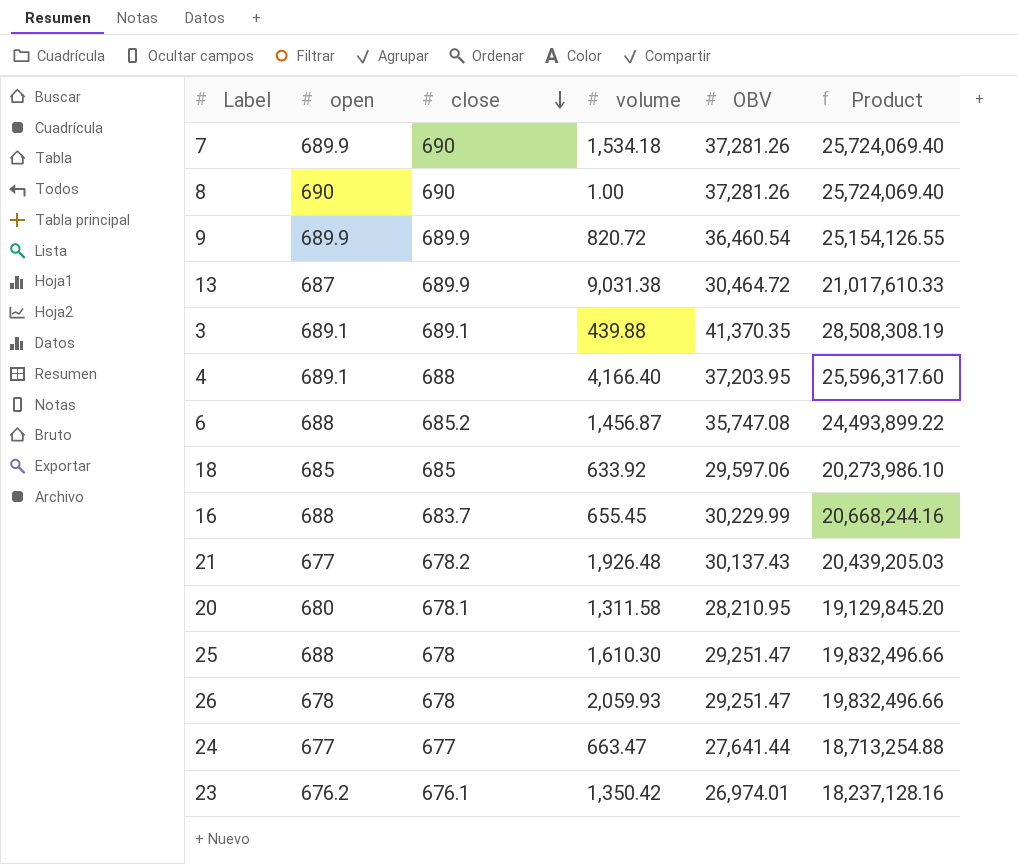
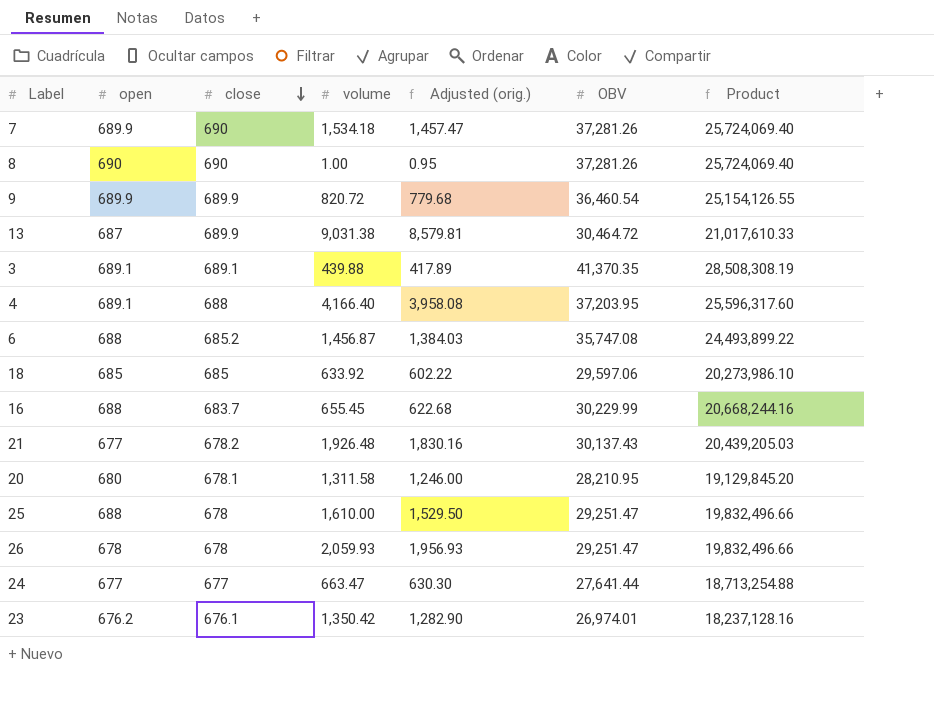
column Adjusted (orig.) | formula: none -> [volume] * 0.95
25 | volume: 1,610.30 -> 1,610.00

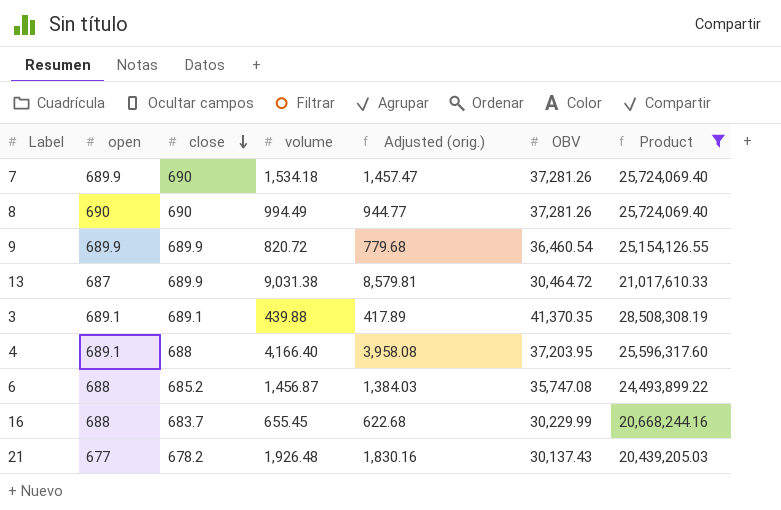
filter: none -> Product >= 20,439,205.03
8 | volume: 1.00 -> 994.49
8 | Adjusted (orig.): 0.95 -> 944.77

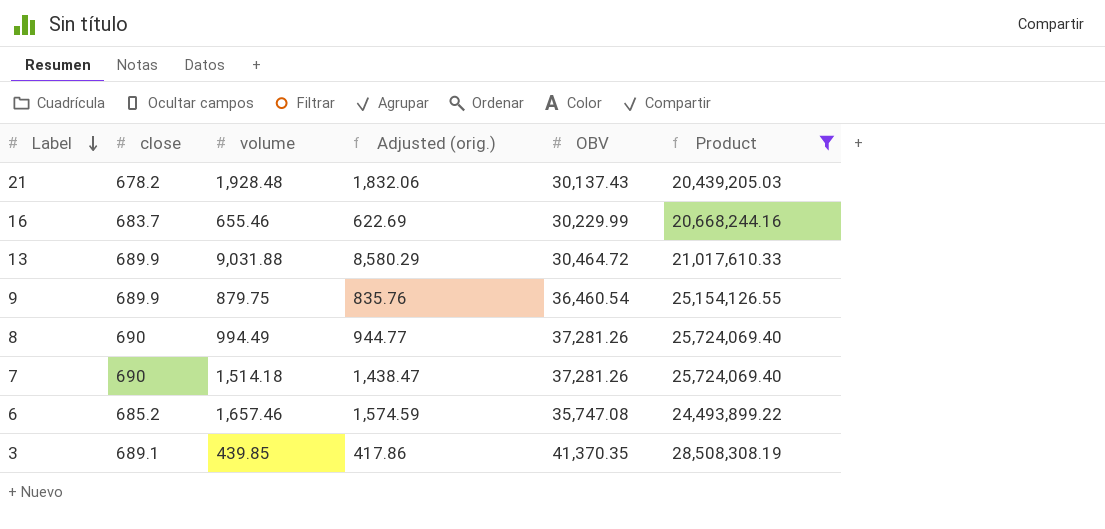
row order: close descending -> Label descending
column open | position: 2 -> none
row 4: 689.1 | 688 | 4,166.40 | 3,958.08 | 37,203.95 | 25,596,317.60 -> none
21 | volume: 1,926.48 -> 1,928.48
21 | Adjusted (orig.): 1,830.16 -> 1,832.06
16 | volume: 655.45 -> 655.46
16 | Adjusted (orig.): 622.68 -> 622.69
13 | volume: 9,031.38 -> 9,031.88
13 | Adjusted (orig.): 8,579.81 -> 8,580.29
9 | volume: 820.72 -> 879.75
9 | Adjusted (orig.): 779.68 -> 835.76
7 | volume: 1,534.18 -> 1,514.18
7 | Adjusted (orig.): 1,457.47 -> 1,438.47
6 | volume: 1,456.87 -> 1,657.46
6 | Adjusted (orig.): 1,384.03 -> 1,574.59
3 | volume: 439.88 -> 439.85
3 | Adjusted (orig.): 417.89 -> 417.86

